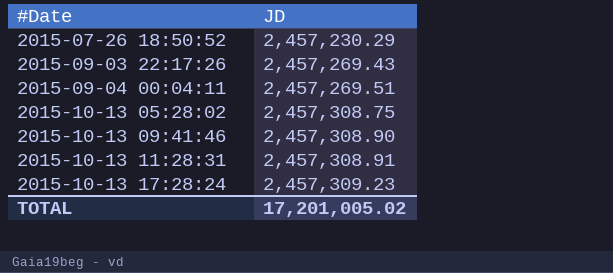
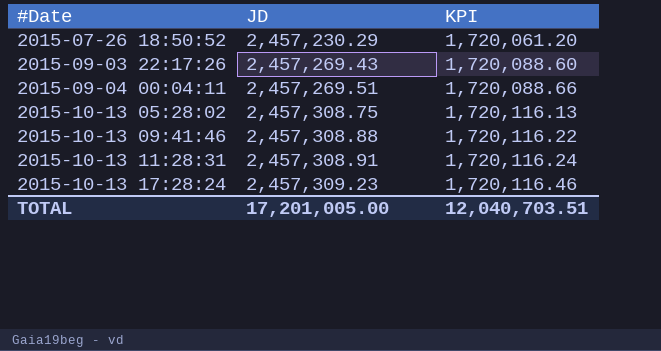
column KPI | formula: none -> [JD] * 0.7
2015-10-13 09:41:46 | JD: 2,457,308.90 -> 2,457,308.88
TOTAL | JD: 17,201,005.02 -> 17,201,005.00

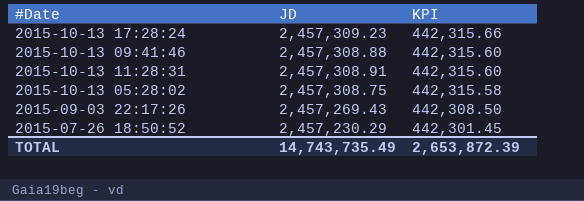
row order: #Date ascending -> KPI descending
column KPI | formula: [JD] * 0.7 -> [JD] * 0.18
row 2015-09-04 00:04:11: 2,457,269.51 | 1,720,088.66 -> none
TOTAL | JD: 17,201,005.00 -> 14,743,735.49
TOTAL | KPI: 12,040,703.51 -> 2,653,872.39

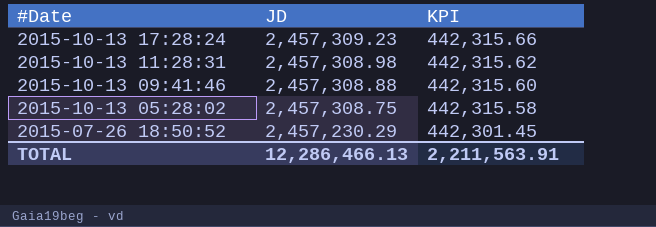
row order: KPI descending -> #Date descending
row 2015-09-03 22:17:26: 2,457,269.43 | 442,308.50 -> none
2015-10-13 11:28:31 | JD: 2,457,308.91 -> 2,457,308.98
2015-10-13 11:28:31 | KPI: 442,315.60 -> 442,315.62
TOTAL | JD: 14,743,735.49 -> 12,286,466.13
TOTAL | KPI: 2,653,872.39 -> 2,211,563.91

